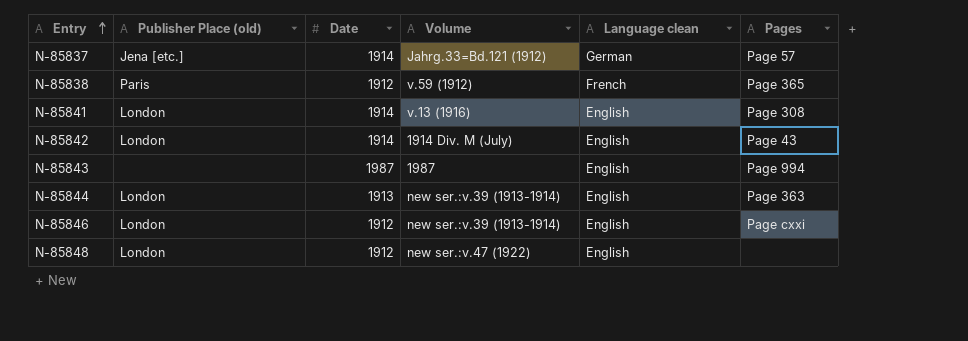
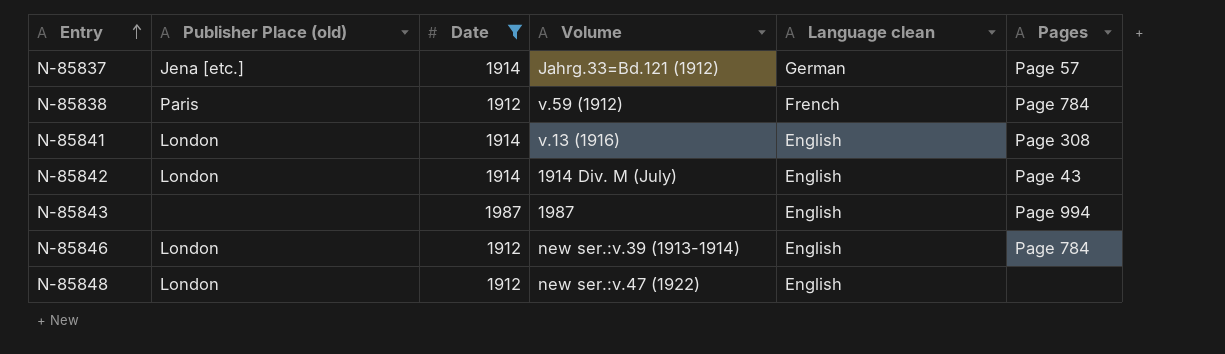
filter: none -> Date != 1913
N-85838 | Pages: Page 365 -> Page 784
N-85846 | Pages: Page cxxi -> Page 784

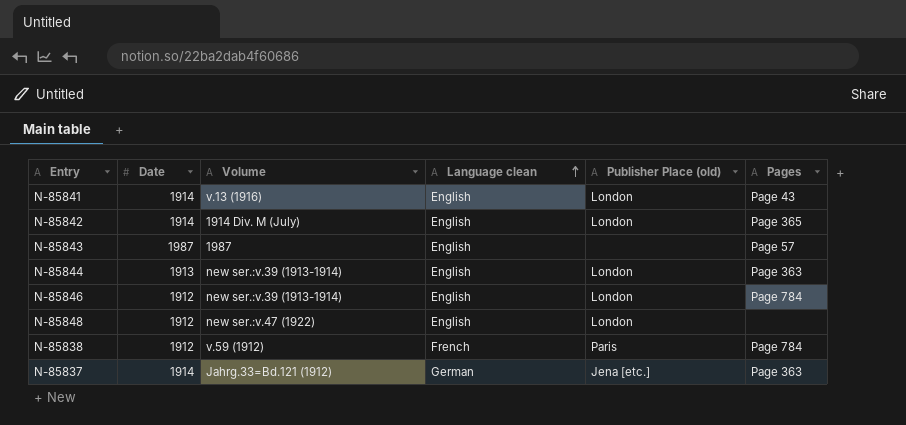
filter: Date != 1913 -> none
row order: Entry ascending -> Language clean ascending
column Publisher Place (old) | position: 2 -> 5
N-85841 | Pages: Page 308 -> Page 43
N-85842 | Pages: Page 43 -> Page 365
N-85843 | Pages: Page 994 -> Page 57
N-85837 | Pages: Page 57 -> Page 363

